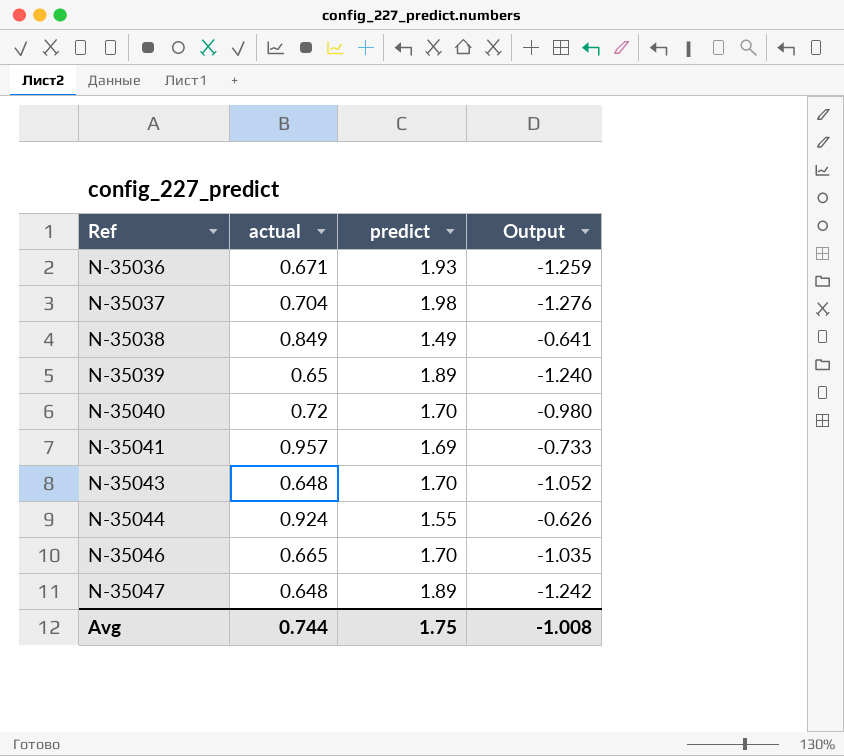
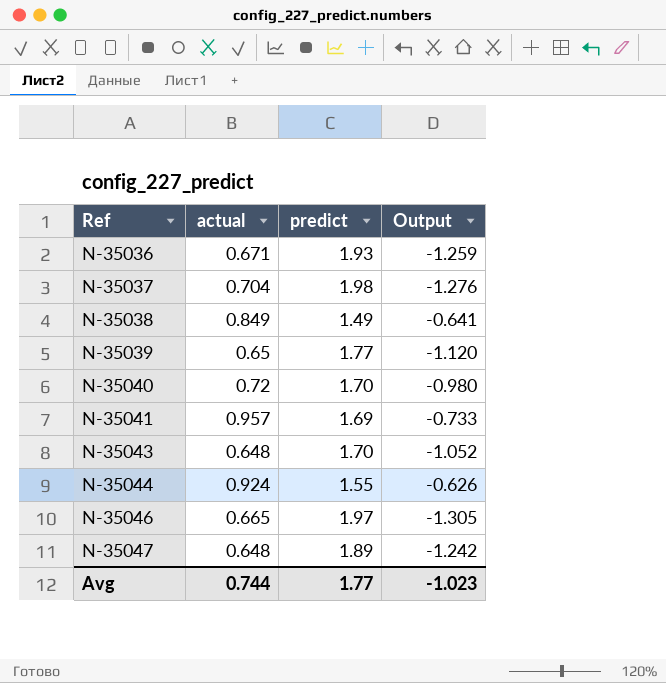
N-35039 | predict: 1.89 -> 1.77
N-35039 | Output: -1.240 -> -1.120
N-35046 | predict: 1.70 -> 1.97
N-35046 | Output: -1.035 -> -1.305
Avg | predict: 1.75 -> 1.77
Avg | Output: -1.008 -> -1.023

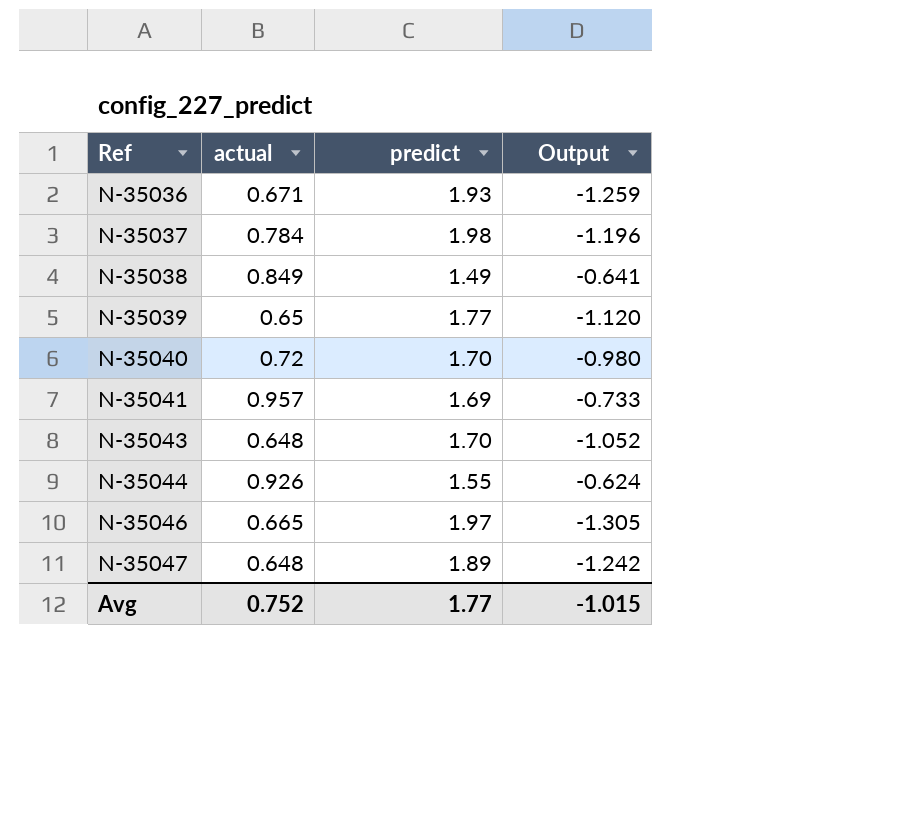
N-35037 | actual: 0.704 -> 0.784
N-35037 | Output: -1.276 -> -1.196
N-35044 | actual: 0.924 -> 0.926
N-35044 | Output: -0.626 -> -0.624
Avg | actual: 0.744 -> 0.752
Avg | Output: -1.023 -> -1.015

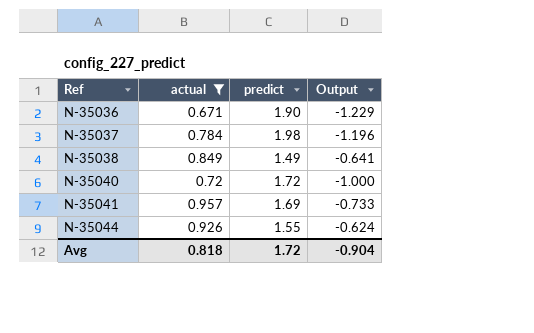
filter: none -> actual >= 0.671
N-35036 | predict: 1.93 -> 1.90
N-35036 | Output: -1.259 -> -1.229
N-35040 | predict: 1.70 -> 1.72
N-35040 | Output: -0.980 -> -1.000
Avg | actual: 0.752 -> 0.818
Avg | predict: 1.77 -> 1.72
Avg | Output: -1.015 -> -0.904

